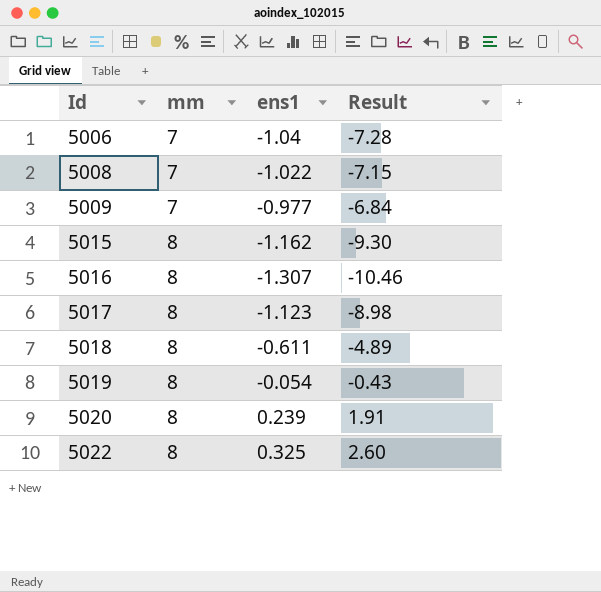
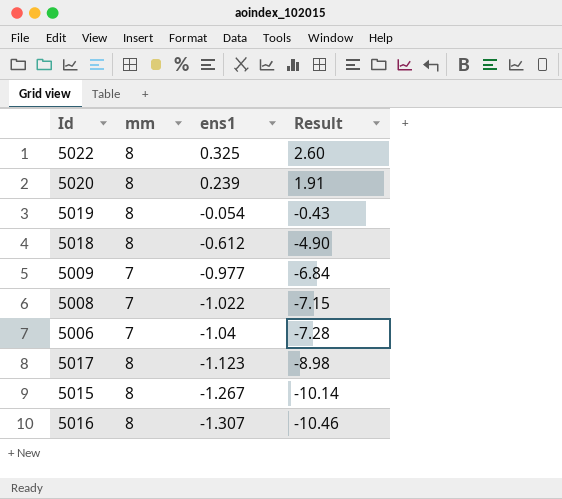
row order: Id ascending -> ens1 descending
5018 | ens1: -0.611 -> -0.612
5018 | Result: -4.89 -> -4.90
5015 | ens1: -1.162 -> -1.267
5015 | Result: -9.30 -> -10.14

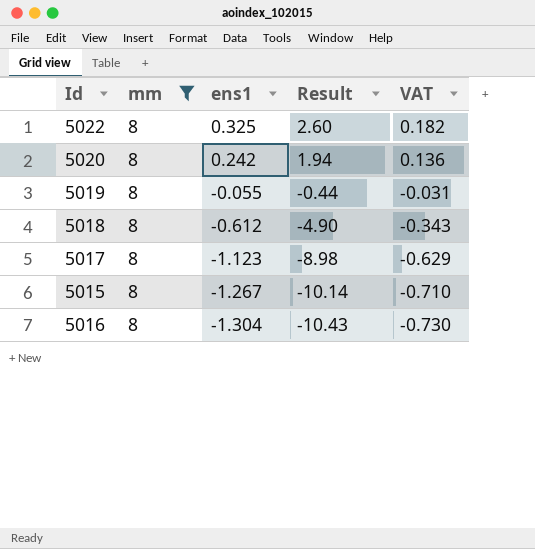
filter: none -> mm = 8
column VAT | formula: none -> [Result] * 0.07
5020 | ens1: 0.239 -> 0.242
5020 | Result: 1.91 -> 1.94
5019 | ens1: -0.054 -> -0.055
5019 | Result: -0.43 -> -0.44
5016 | ens1: -1.307 -> -1.304
5016 | Result: -10.46 -> -10.43

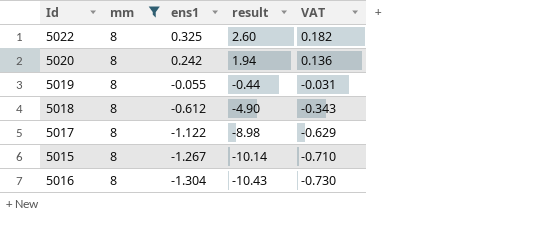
column name: Result -> result
5017 | ens1: -1.123 -> -1.122

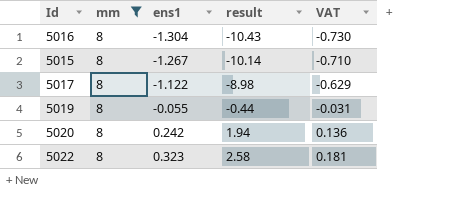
row order: ens1 descending -> ens1 ascending
row 5018: 8 | -0.612 | -4.90 | -0.343 -> none
5022 | ens1: 0.325 -> 0.323
5022 | result: 2.60 -> 2.58
5022 | VAT: 0.182 -> 0.181

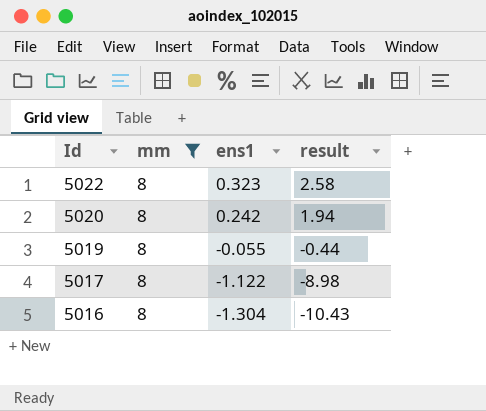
row order: ens1 ascending -> Id descending
column VAT | formula: [result] * 0.07 -> none
row 5015: 8 | -1.267 | -10.14 | -0.710 -> none

